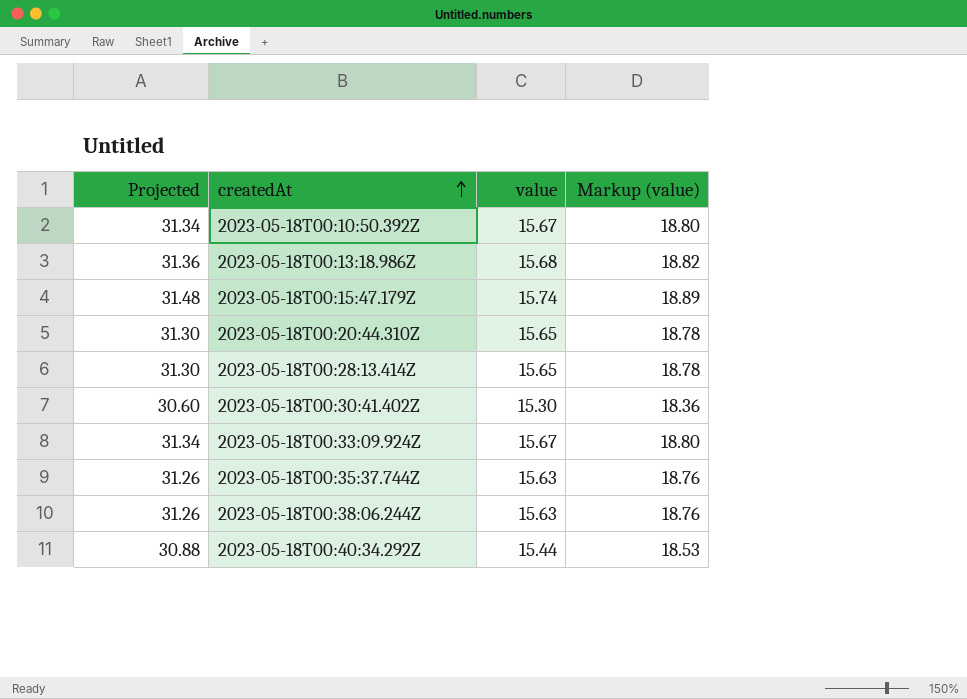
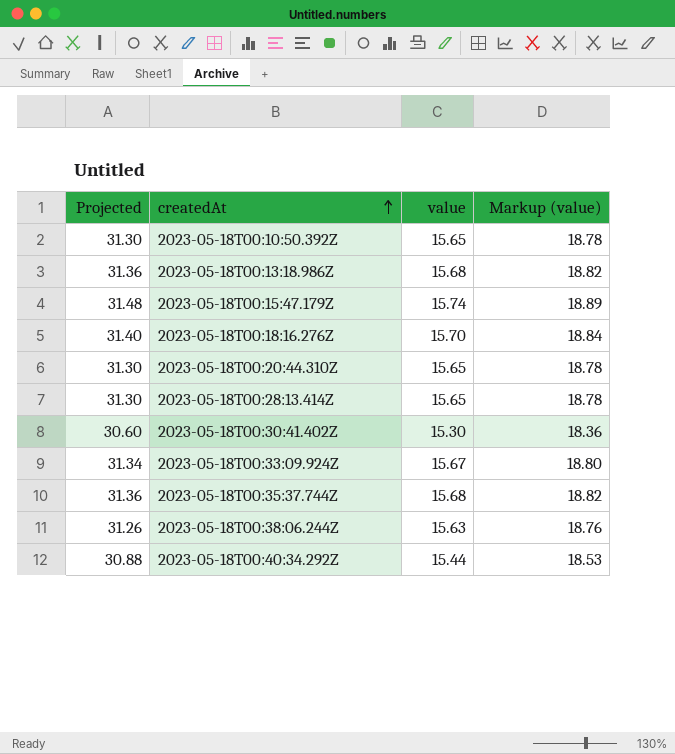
2023-05-18T00:10:50.392Z | Projected: 31.34 -> 31.30
2023-05-18T00:10:50.392Z | value: 15.67 -> 15.65
2023-05-18T00:10:50.392Z | Markup (value): 18.80 -> 18.78
row 2023-05-18T00:18:16.276Z: none -> 31.40 | 15.70 | 18.84
2023-05-18T00:35:37.744Z | Projected: 31.26 -> 31.36
2023-05-18T00:35:37.744Z | value: 15.63 -> 15.68
2023-05-18T00:35:37.744Z | Markup (value): 18.76 -> 18.82

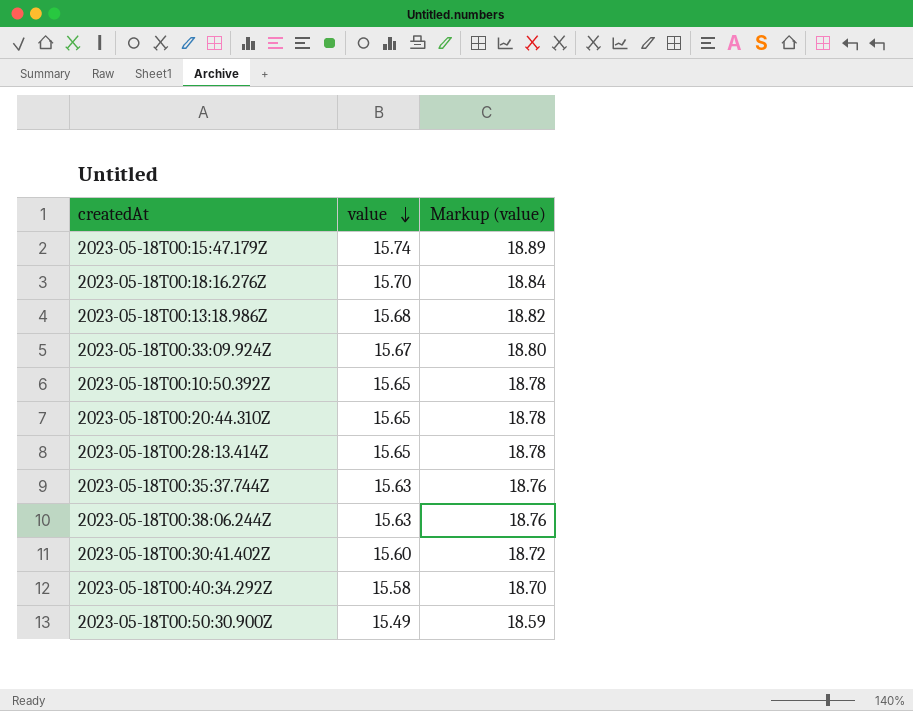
row order: createdAt ascending -> value descending
column Projected | formula: [value] * 2 -> none
2023-05-18T00:35:37.744Z | value: 15.68 -> 15.63
2023-05-18T00:35:37.744Z | Markup (value): 18.82 -> 18.76
2023-05-18T00:30:41.402Z | value: 15.30 -> 15.60
2023-05-18T00:30:41.402Z | Markup (value): 18.36 -> 18.72
2023-05-18T00:40:34.292Z | value: 15.44 -> 15.58
2023-05-18T00:40:34.292Z | Markup (value): 18.53 -> 18.70
row 2023-05-18T00:50:30.900Z: none -> 15.49 | 18.59

